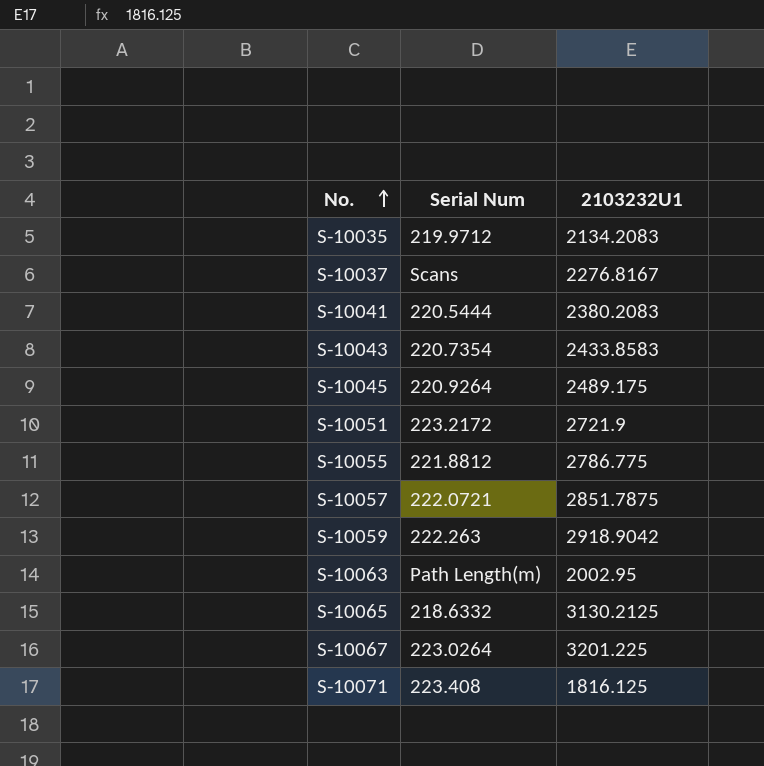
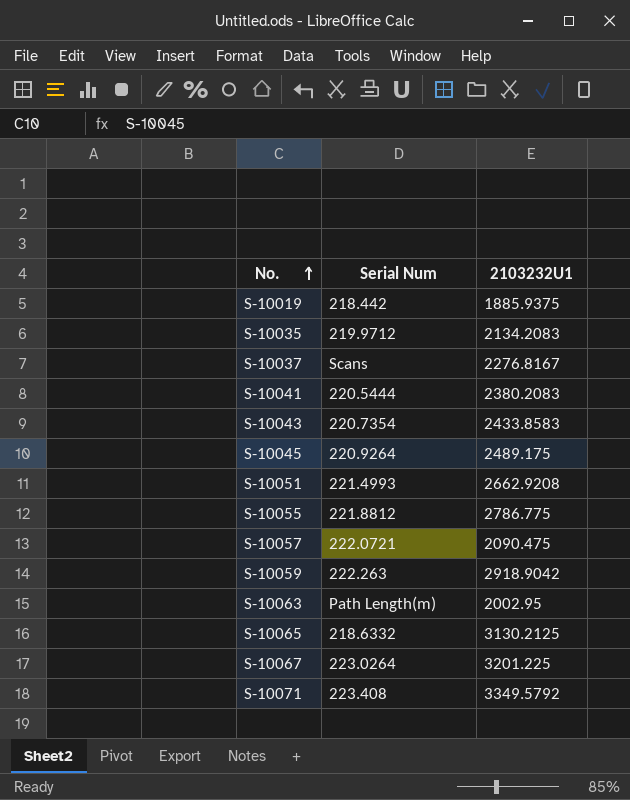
row S-10019: none -> 218.442 | 1885.9375
S-10051 | Serial Num: 223.2172 -> 221.4993
S-10051 | 2103232U1: 2721.9 -> 2662.9208
S-10057 | 2103232U1: 2851.7875 -> 2090.475
S-10071 | 2103232U1: 1816.125 -> 3349.5792

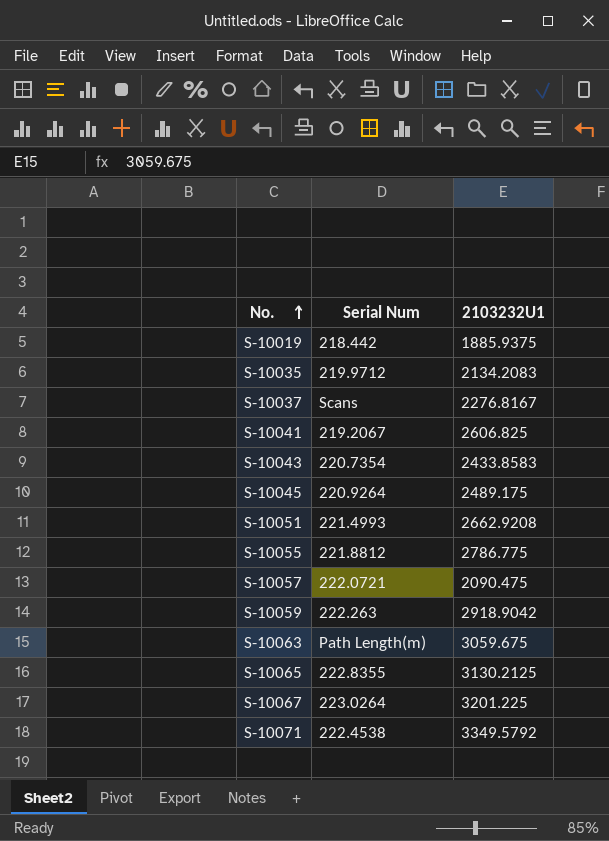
S-10041 | Serial Num: 220.5444 -> 219.2067
S-10041 | 2103232U1: 2380.2083 -> 2606.825
S-10063 | 2103232U1: 2002.95 -> 3059.675
S-10065 | Serial Num: 218.6332 -> 222.8355
S-10071 | Serial Num: 223.408 -> 222.4538

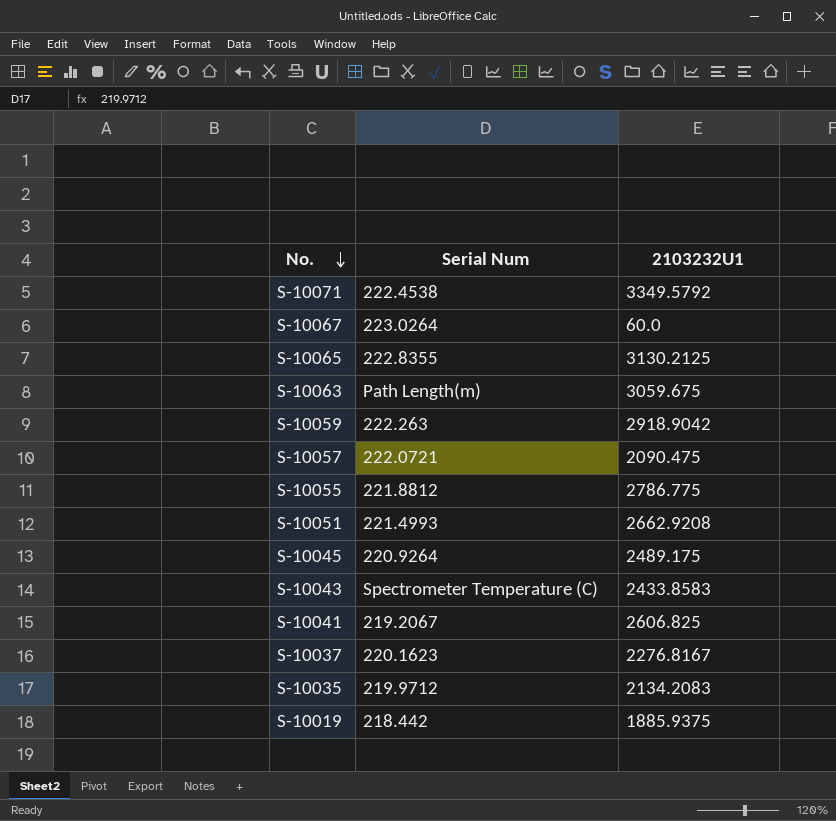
row order: No. ascending -> No. descending
S-10067 | 2103232U1: 3201.225 -> 60.0
S-10043 | Serial Num: 220.7354 -> Spectrometer Temperature (C)
S-10037 | Serial Num: Scans -> 220.1623

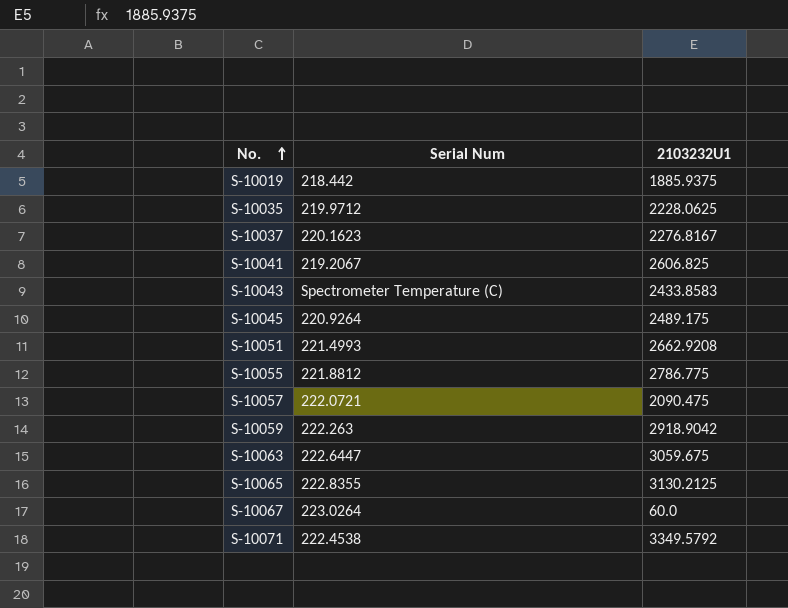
row order: No. descending -> No. ascending
S-10035 | 2103232U1: 2134.2083 -> 2228.0625
S-10063 | Serial Num: Path Length(m) -> 222.6447

